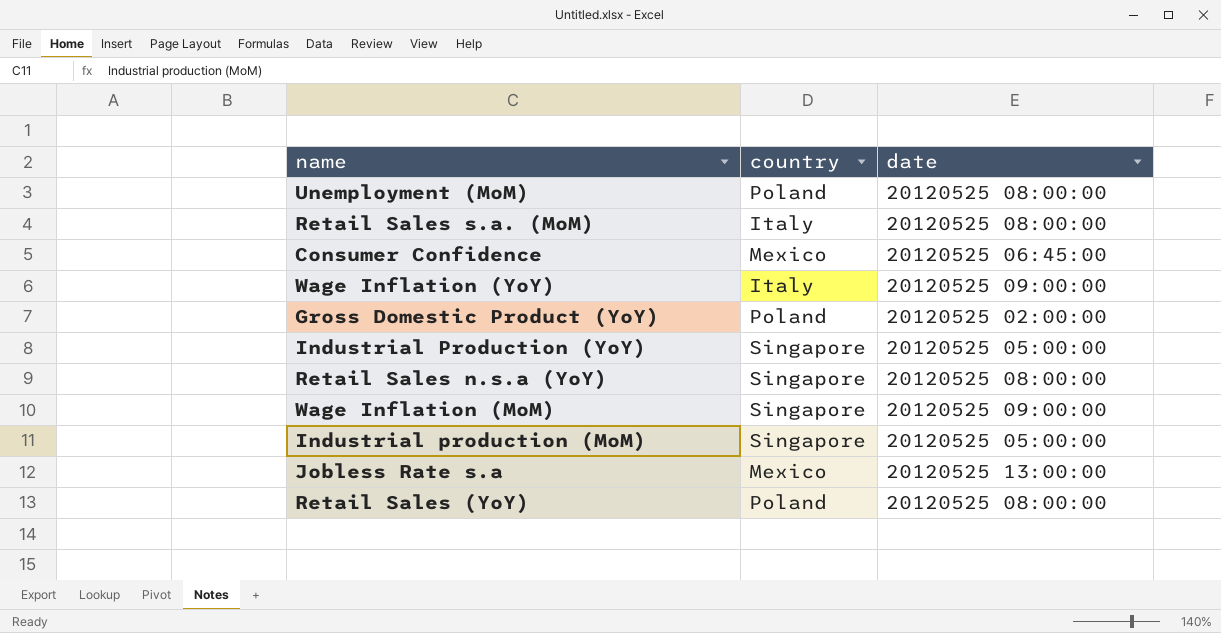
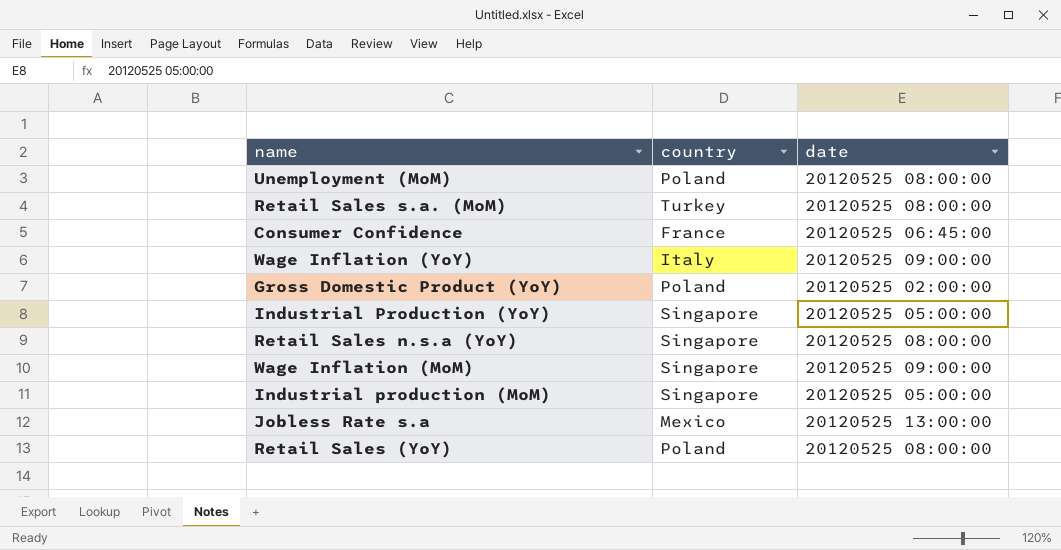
Retail Sales s.a. (MoM) | country: Italy -> Turkey
Consumer Confidence | country: Mexico -> France

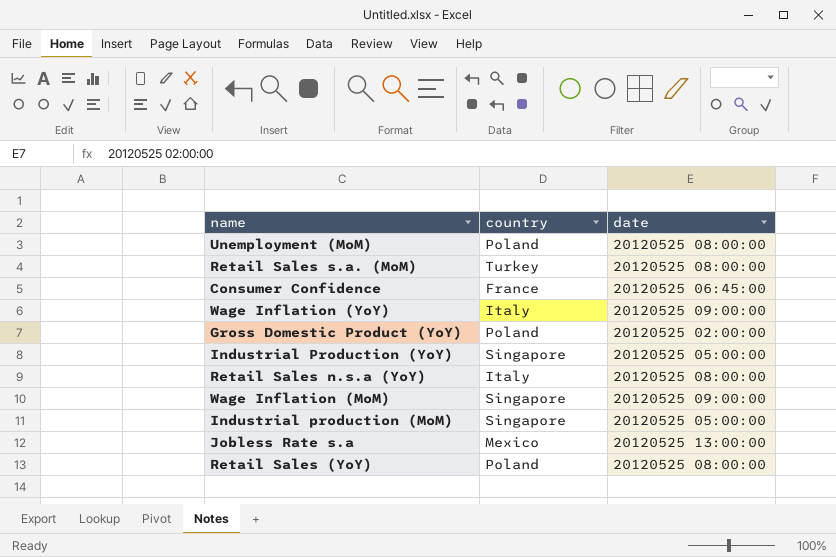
Retail Sales n.s.a (YoY) | country: Singapore -> Italy

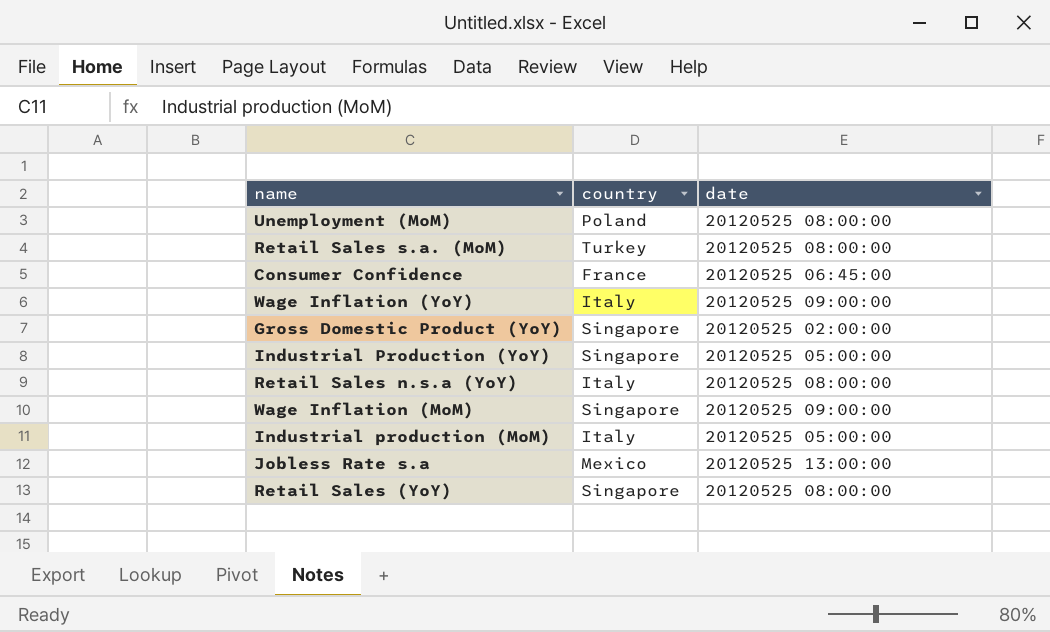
Gross Domestic Product (YoY) | country: Poland -> Singapore
Industrial production (MoM) | country: Singapore -> Italy
Retail Sales (YoY) | country: Poland -> Singapore

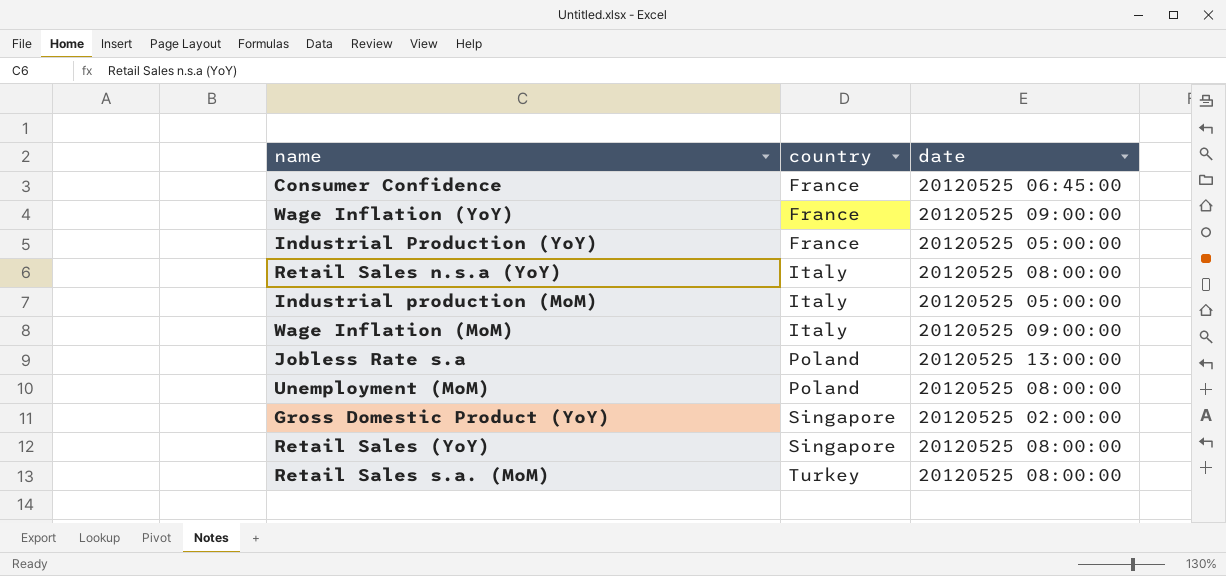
row order: none -> country ascending
Wage Inflation (YoY) | country: Italy -> France
Industrial Production (YoY) | country: Singapore -> France
Wage Inflation (MoM) | country: Singapore -> Italy
Jobless Rate s.a | country: Mexico -> Poland

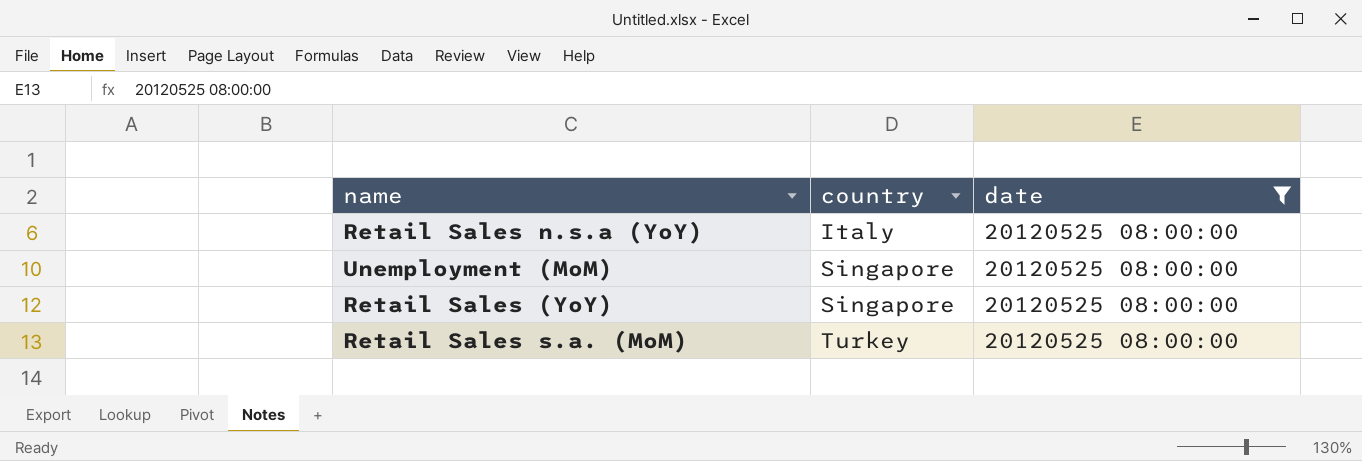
filter: none -> date = 20120525 08:00:00
Unemployment (MoM) | country: Poland -> Singapore

